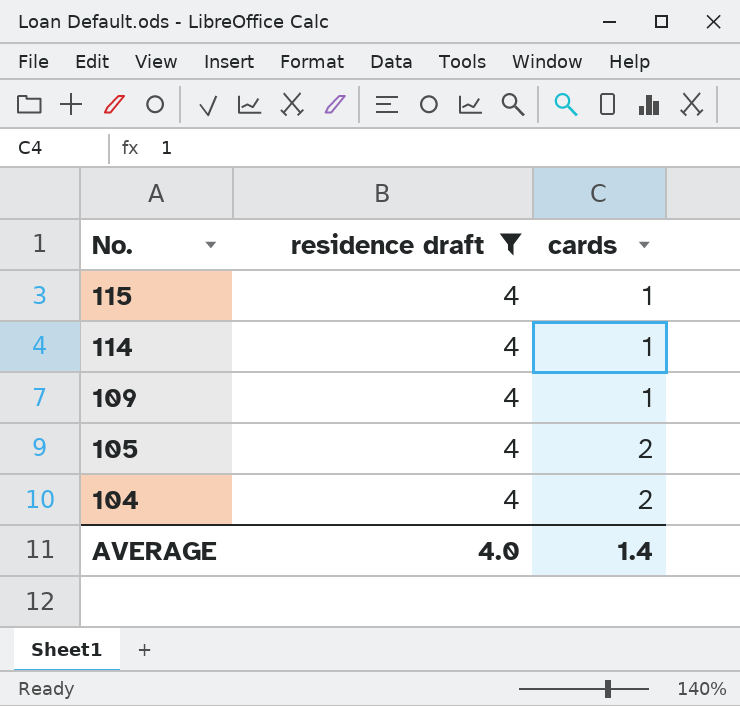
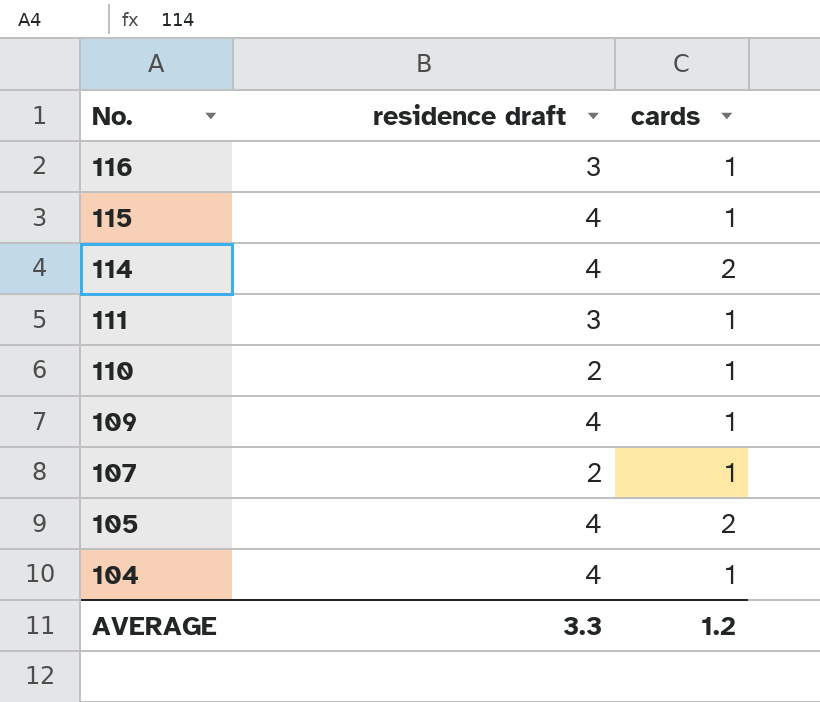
filter: residence draft = 4 -> none
114 | cards: 1 -> 2
104 | cards: 2 -> 1
AVERAGE | residence draft: 4.0 -> 3.3
AVERAGE | cards: 1.4 -> 1.2

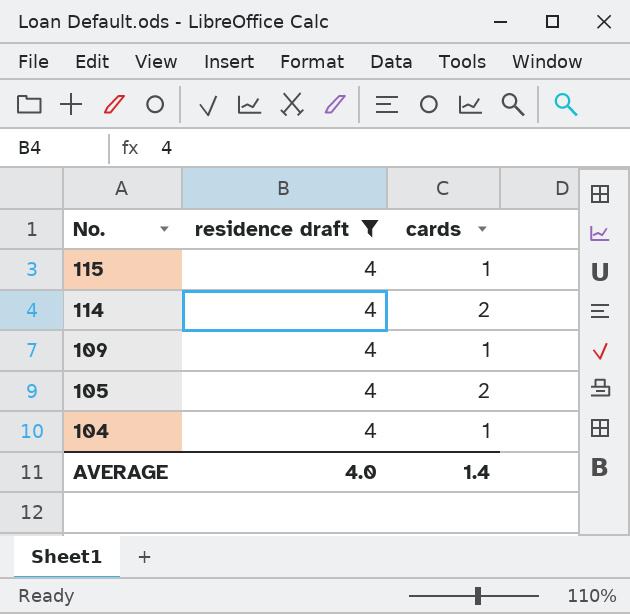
filter: none -> residence draft = 4
AVERAGE | residence draft: 3.3 -> 4.0
AVERAGE | cards: 1.2 -> 1.4

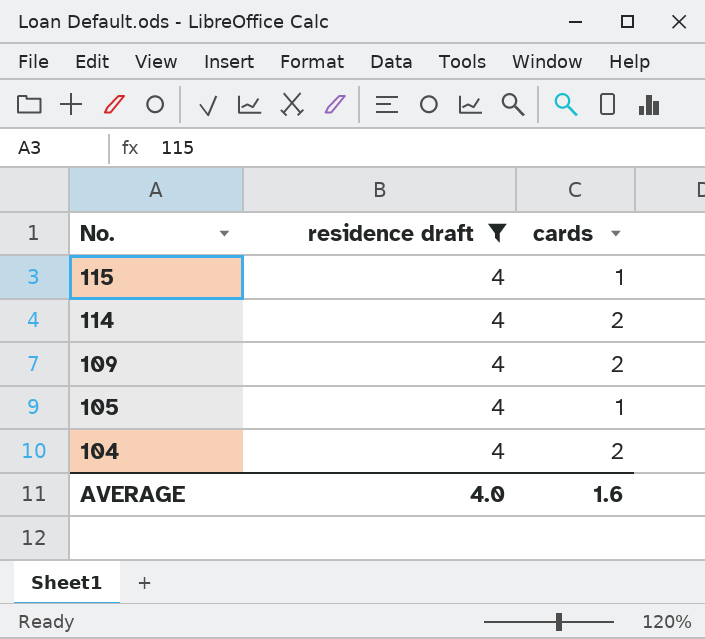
109 | cards: 1 -> 2
105 | cards: 2 -> 1
104 | cards: 1 -> 2
AVERAGE | cards: 1.4 -> 1.6

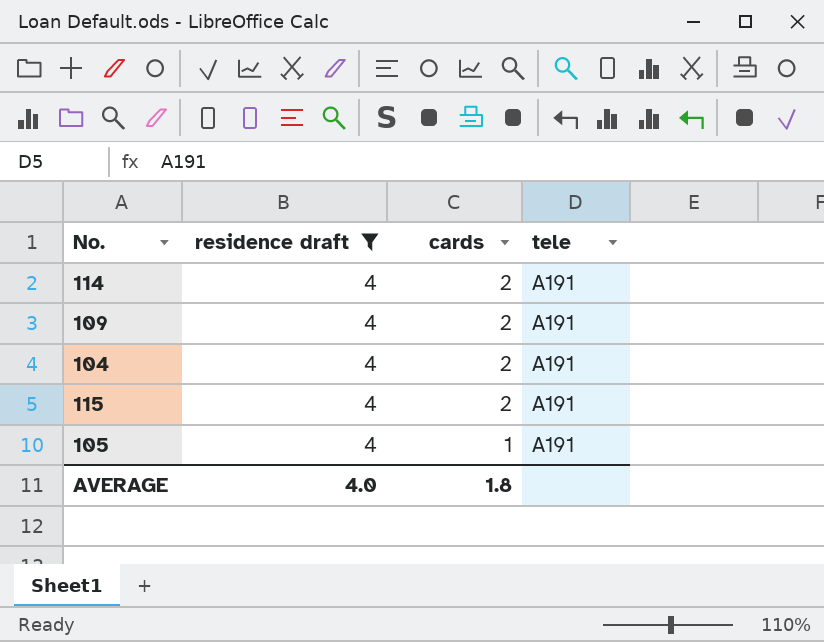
row order: No. descending -> cards descending
column tele | position: none -> 4
115 | cards: 1 -> 2
AVERAGE | cards: 1.6 -> 1.8

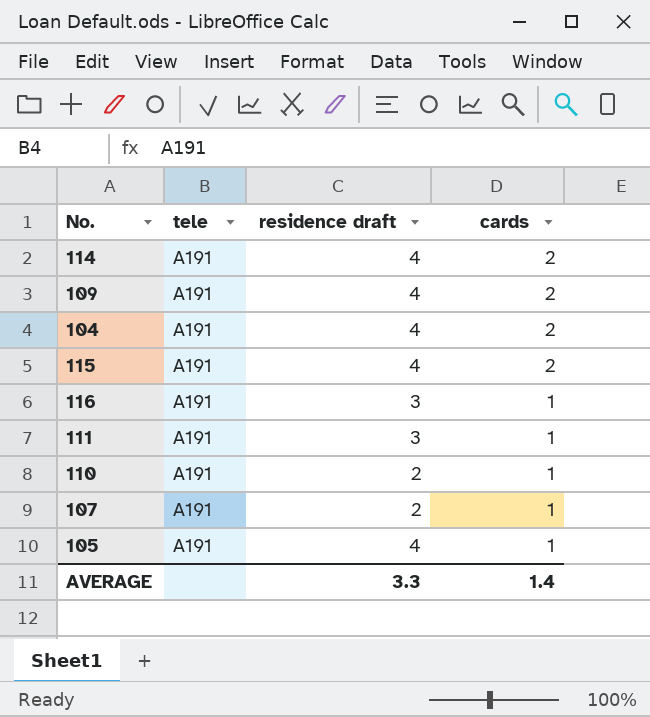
filter: residence draft = 4 -> none
column tele | position: 4 -> 2
AVERAGE | residence draft: 4.0 -> 3.3
AVERAGE | cards: 1.8 -> 1.4

